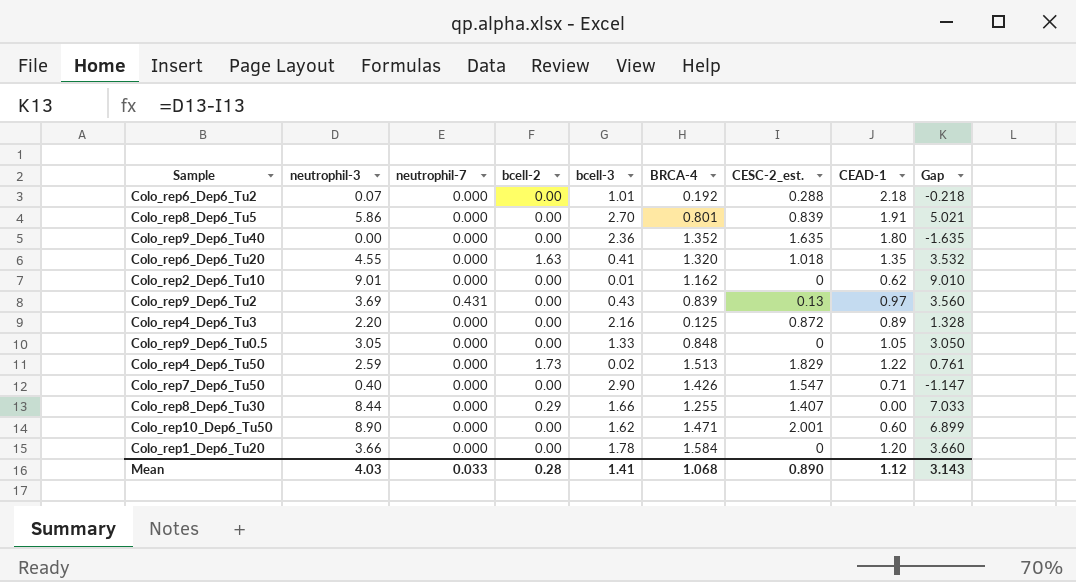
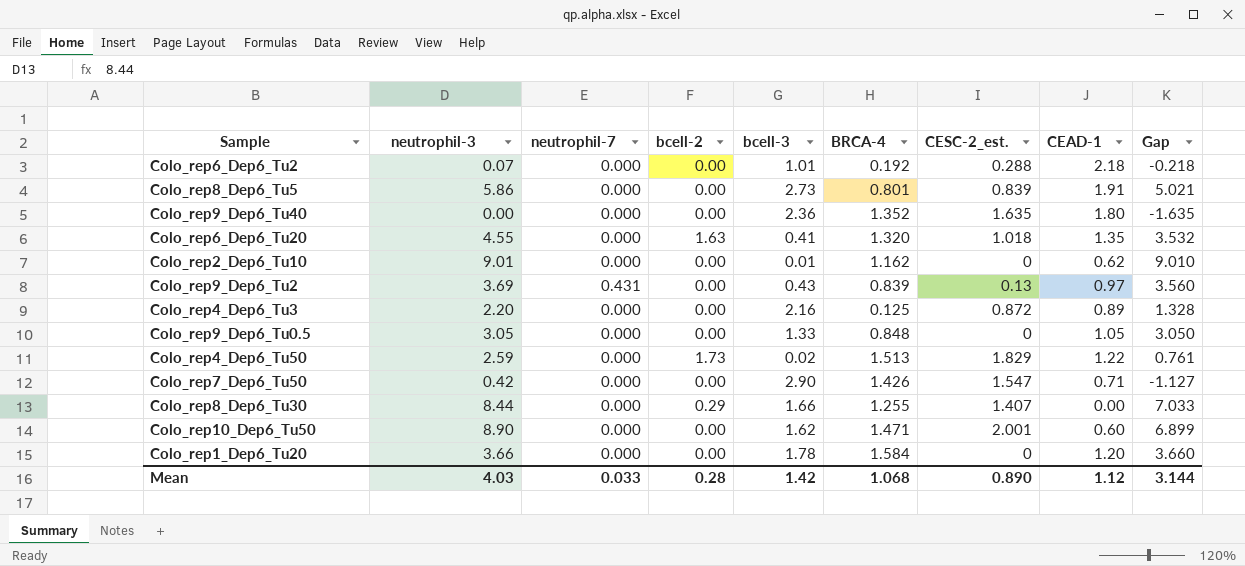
Colo_rep8_Dep6_Tu5 | bcell-3: 2.70 -> 2.73
Colo_rep7_Dep6_Tu50 | neutrophil-3: 0.40 -> 0.42
Colo_rep7_Dep6_Tu50 | Gap: -1.147 -> -1.127
Mean | bcell-3: 1.41 -> 1.42
Mean | Gap: 3.143 -> 3.144

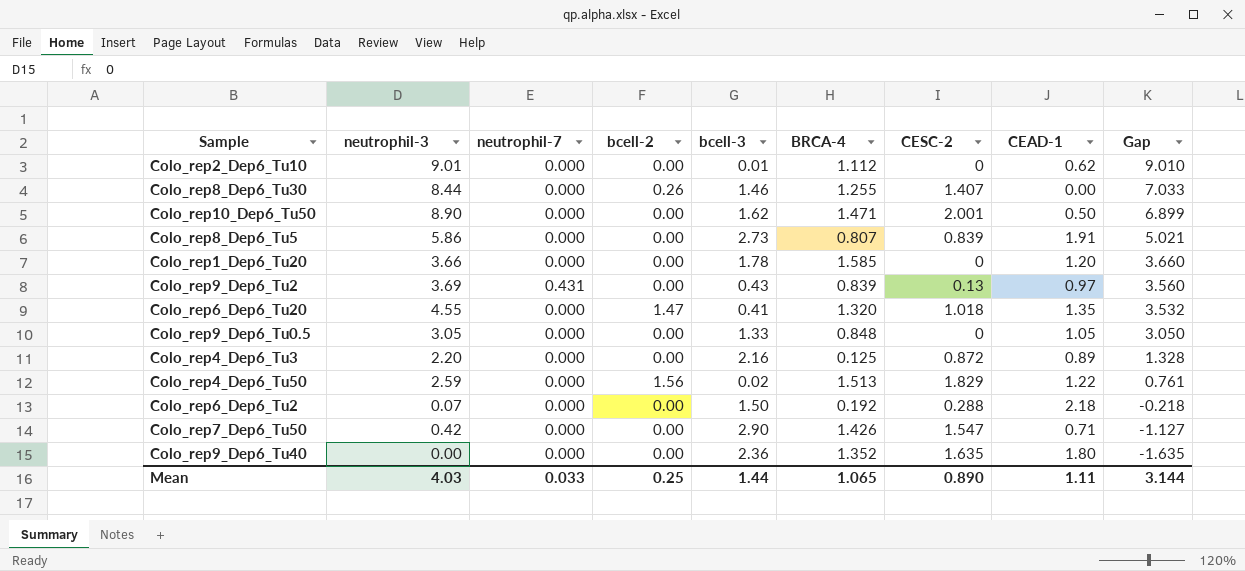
row order: none -> Gap descending
column name: CESC-2_est. -> CESC-2
Colo_rep2_Dep6_Tu10 | BRCA-4: 1.162 -> 1.112
Colo_rep8_Dep6_Tu30 | bcell-2: 0.29 -> 0.26
Colo_rep8_Dep6_Tu30 | bcell-3: 1.66 -> 1.46
Colo_rep10_Dep6_Tu50 | CEAD-1: 0.60 -> 0.50
Colo_rep8_Dep6_Tu5 | BRCA-4: 0.801 -> 0.807
Colo_rep1_Dep6_Tu20 | BRCA-4: 1.584 -> 1.585
Colo_rep6_Dep6_Tu20 | bcell-2: 1.63 -> 1.47
Colo_rep4_Dep6_Tu50 | bcell-2: 1.73 -> 1.56
Colo_rep6_Dep6_Tu2 | bcell-3: 1.01 -> 1.50
Mean | bcell-2: 0.28 -> 0.25
Mean | bcell-3: 1.42 -> 1.44
Mean | BRCA-4: 1.068 -> 1.065
Mean | CEAD-1: 1.12 -> 1.11

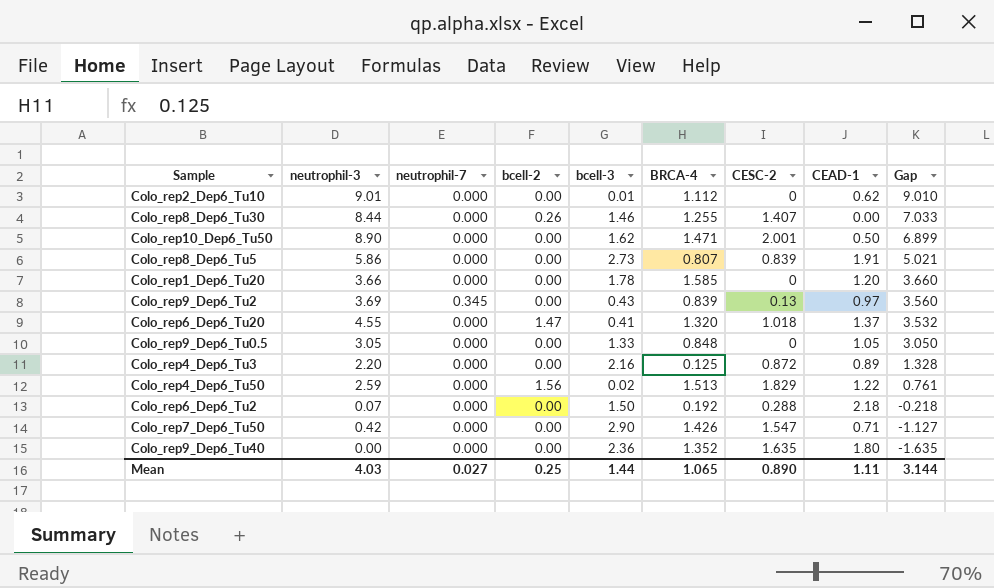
Colo_rep9_Dep6_Tu2 | neutrophil-7: 0.431 -> 0.345
Colo_rep6_Dep6_Tu20 | CEAD-1: 1.35 -> 1.37
Mean | neutrophil-7: 0.033 -> 0.027

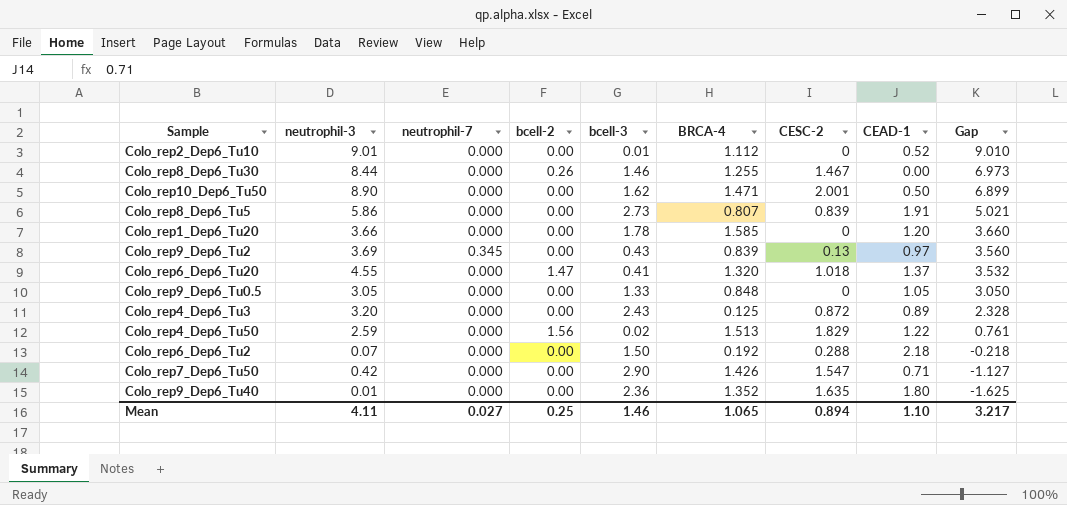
Colo_rep2_Dep6_Tu10 | CEAD-1: 0.62 -> 0.52
Colo_rep8_Dep6_Tu30 | CESC-2: 1.407 -> 1.467
Colo_rep8_Dep6_Tu30 | Gap: 7.033 -> 6.973
Colo_rep4_Dep6_Tu3 | neutrophil-3: 2.20 -> 3.20
Colo_rep4_Dep6_Tu3 | bcell-3: 2.16 -> 2.43
Colo_rep4_Dep6_Tu3 | Gap: 1.328 -> 2.328
Colo_rep9_Dep6_Tu40 | neutrophil-3: 0.00 -> 0.01
Colo_rep9_Dep6_Tu40 | Gap: -1.635 -> -1.625
Mean | neutrophil-3: 4.03 -> 4.11
Mean | bcell-3: 1.44 -> 1.46
Mean | CESC-2: 0.890 -> 0.894
Mean | CEAD-1: 1.11 -> 1.10
Mean | Gap: 3.144 -> 3.217

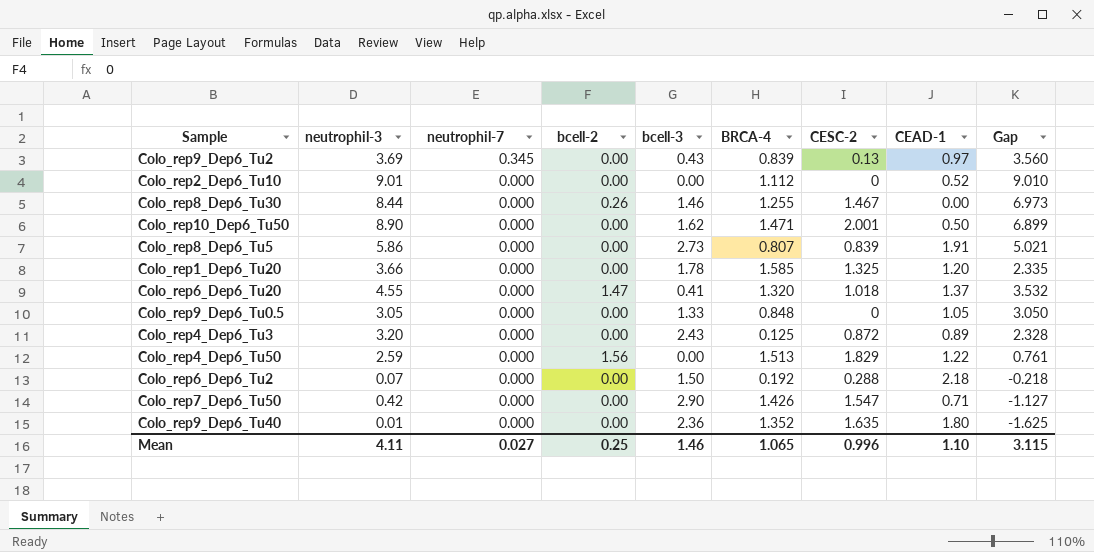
row order: Gap descending -> neutrophil-7 descending
Colo_rep2_Dep6_Tu10 | bcell-3: 0.01 -> 0.00
Colo_rep1_Dep6_Tu20 | CESC-2: 0 -> 1.325
Colo_rep1_Dep6_Tu20 | Gap: 3.660 -> 2.335
Colo_rep4_Dep6_Tu50 | bcell-3: 0.02 -> 0.00
Mean | CESC-2: 0.894 -> 0.996
Mean | Gap: 3.217 -> 3.115

